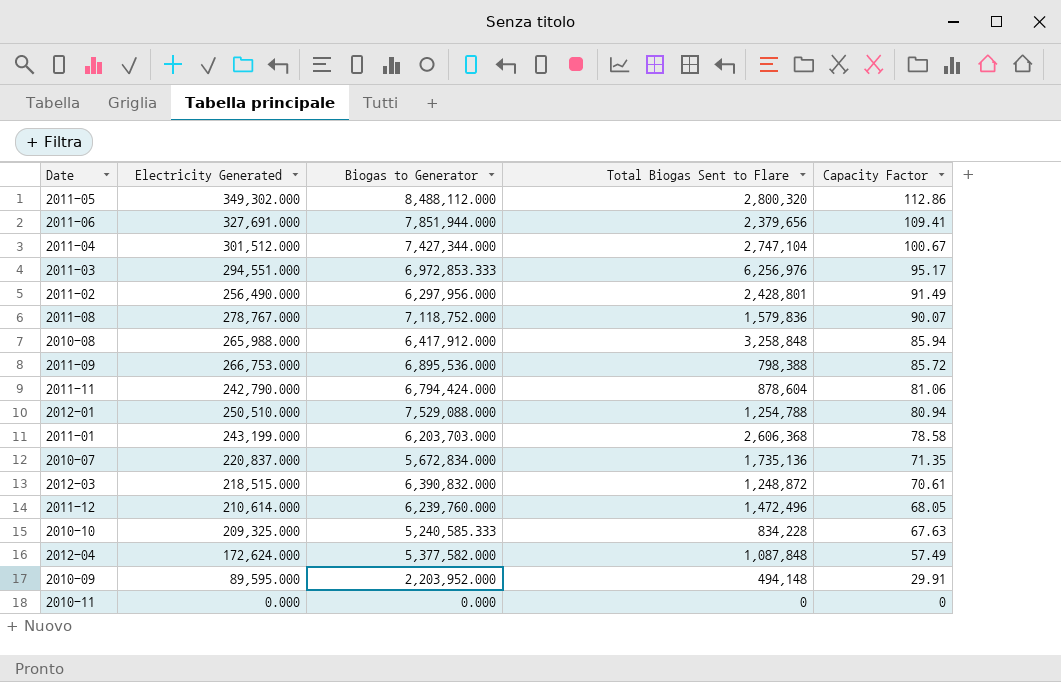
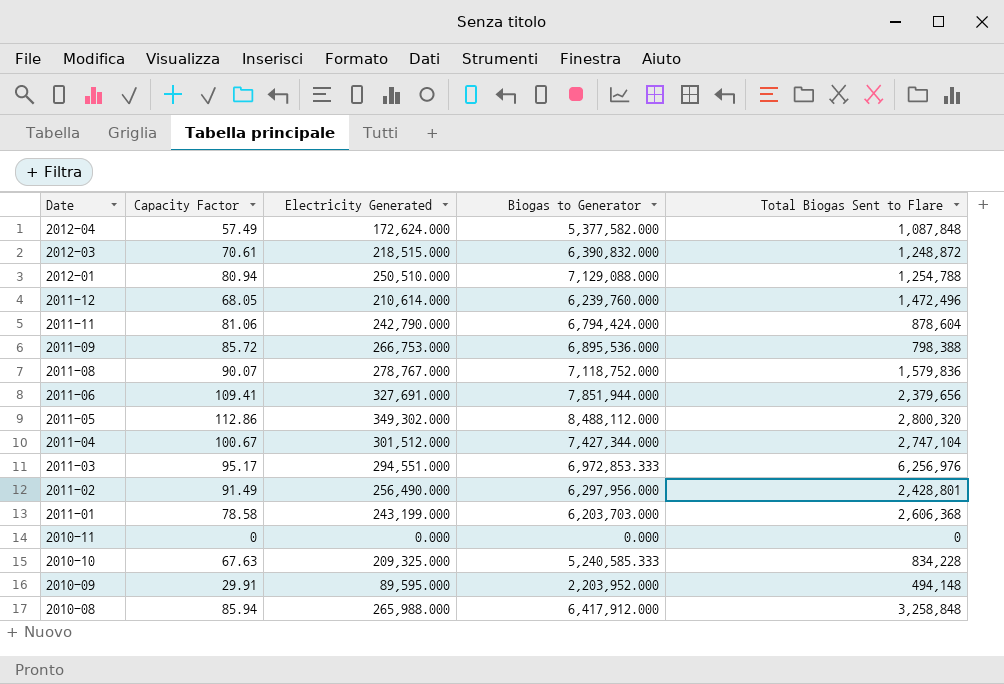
row order: Capacity Factor descending -> Date descending
column Capacity Factor | position: 5 -> 2
row 2010-07: 220,837.000 | 5,672,834.000 | 1,735,136 | 71.35 -> none
2012-01 | Biogas to Generator: 7,529,088.000 -> 7,129,088.000

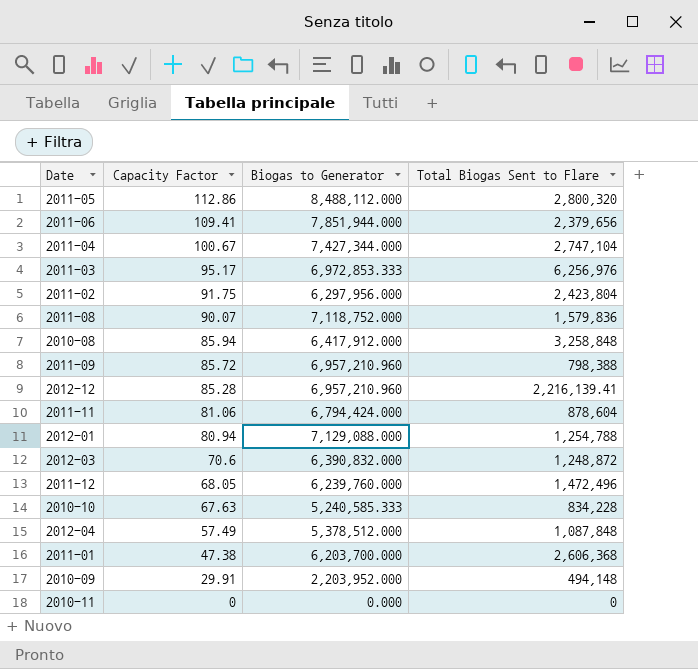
row order: Date descending -> Capacity Factor descending
column Electricity Generated | position: 3 -> none
2011-02 | Capacity Factor: 91.49 -> 91.75
2011-02 | Total Biogas Sent to Flare: 2,428,801 -> 2,423,804
2011-09 | Biogas to Generator: 6,895,536.000 -> 6,957,210.960
row 2012-12: none -> 85.28 | 6,957,210.960 | 2,216,139.41
2012-03 | Capacity Factor: 70.61 -> 70.6
2012-04 | Biogas to Generator: 5,377,582.000 -> 5,378,512.000
2011-01 | Capacity Factor: 78.58 -> 47.38
2011-01 | Biogas to Generator: 6,203,703.000 -> 6,203,700.000

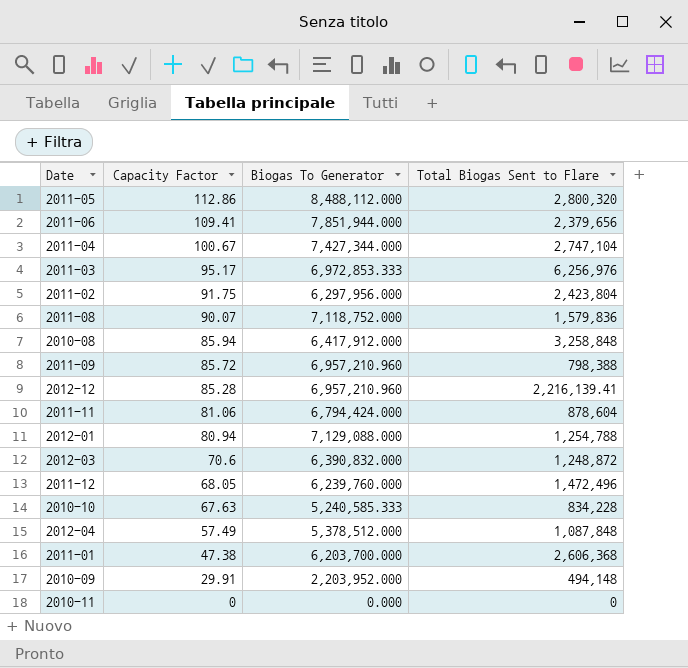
column name: Biogas to Generator -> Biogas To Generator

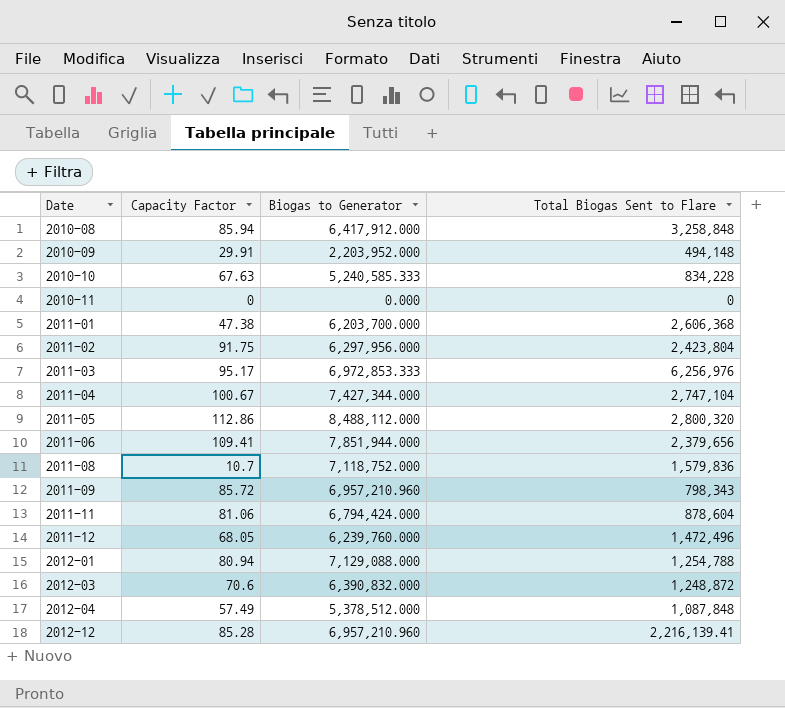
row order: Capacity Factor descending -> Date ascending
column name: Biogas To Generator -> Biogas to Generator
2011-08 | Capacity Factor: 90.07 -> 10.7
2011-09 | Total Biogas Sent to Flare: 798,388 -> 798,343

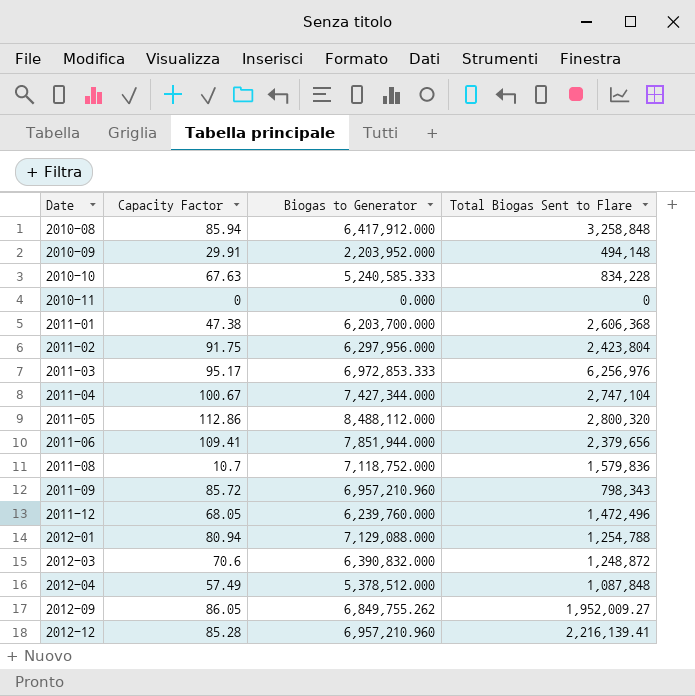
row 2011-11: 81.06 | 6,794,424.000 | 878,604 -> none
row 2012-09: none -> 86.05 | 6,849,755.262 | 1,952,009.27

